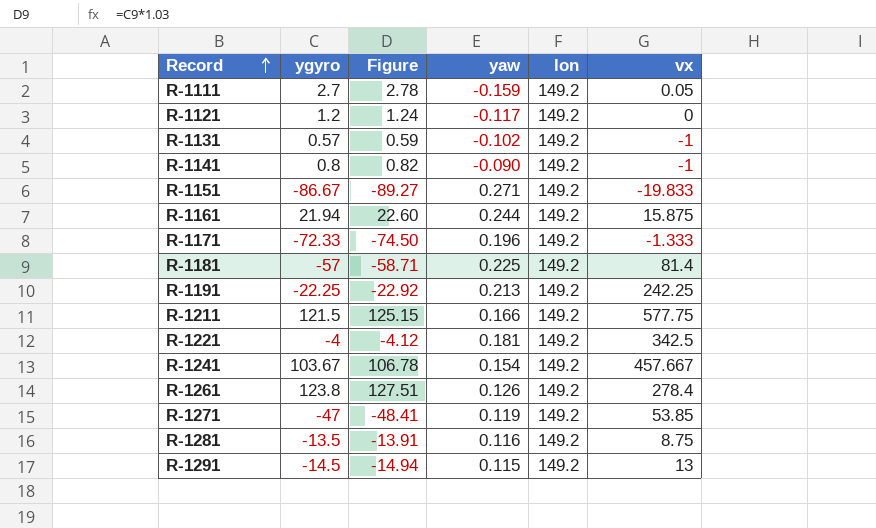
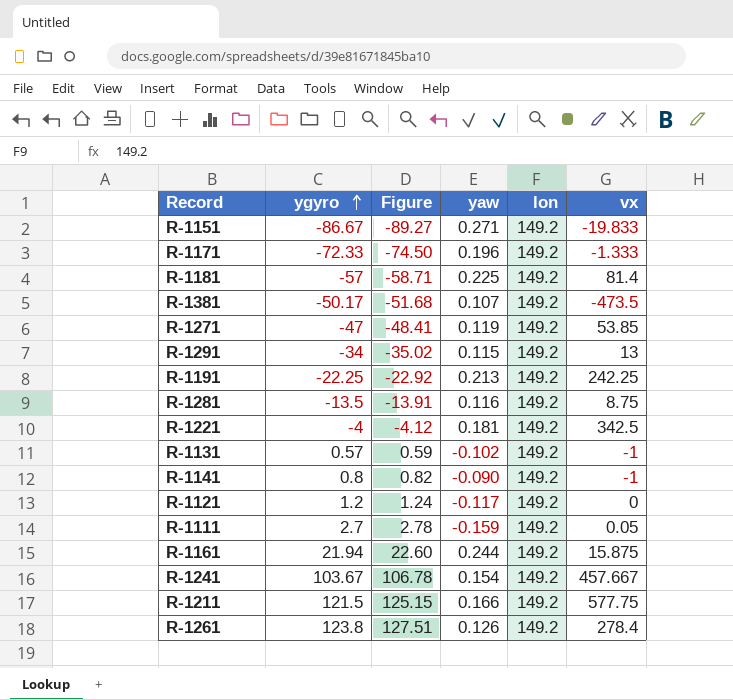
row order: Record ascending -> ygyro ascending
row R-1381: none -> -50.17 | -51.68 | 0.107 | 149.2 | -473.5
R-1291 | ygyro: -14.5 -> -34
R-1291 | Figure: -14.94 -> -35.02

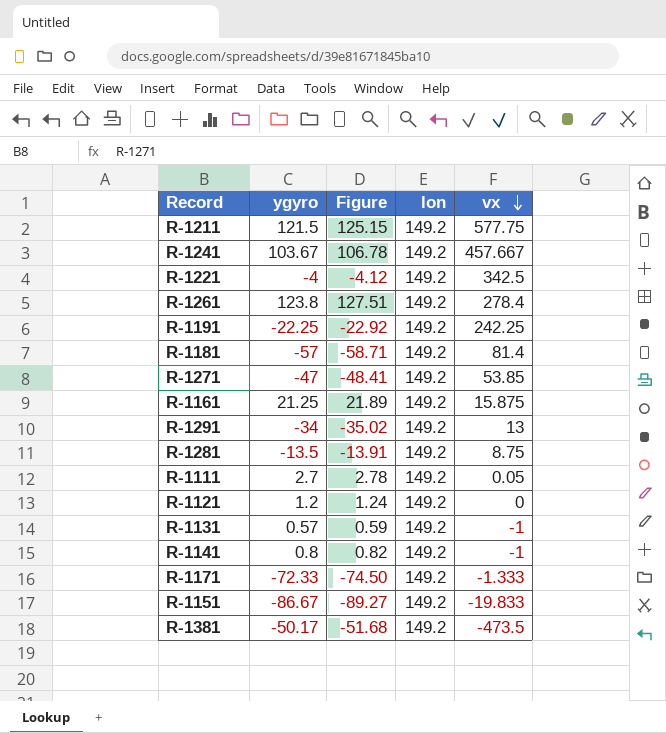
row order: ygyro ascending -> vx descending
column yaw | position: 4 -> none
R-1161 | ygyro: 21.94 -> 21.25
R-1161 | Figure: 22.60 -> 21.89

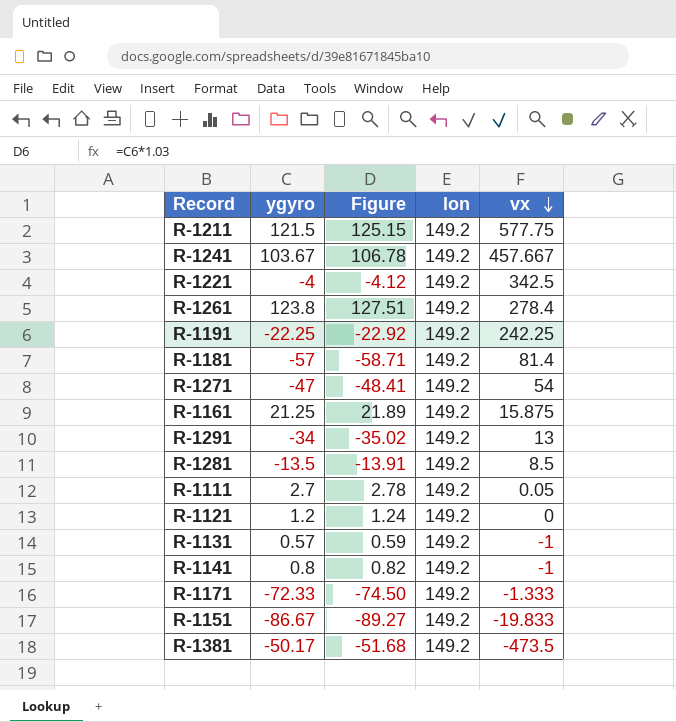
R-1271 | vx: 53.85 -> 54
R-1281 | vx: 8.75 -> 8.5

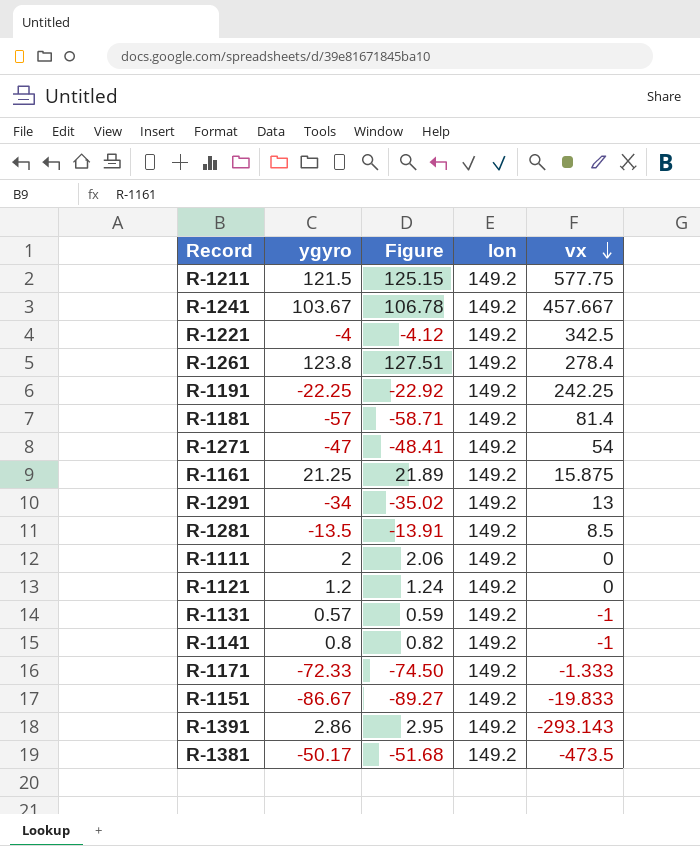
R-1111 | ygyro: 2.7 -> 2
R-1111 | Figure: 2.78 -> 2.06
R-1111 | vx: 0.05 -> 0
row R-1391: none -> 2.86 | 2.95 | 149.2 | -293.143

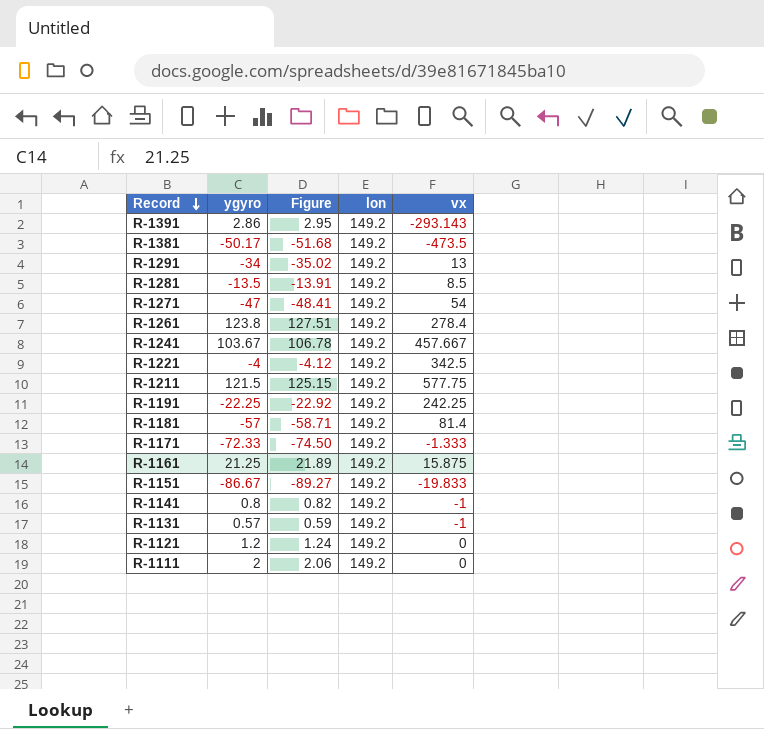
row order: vx descending -> Record descending

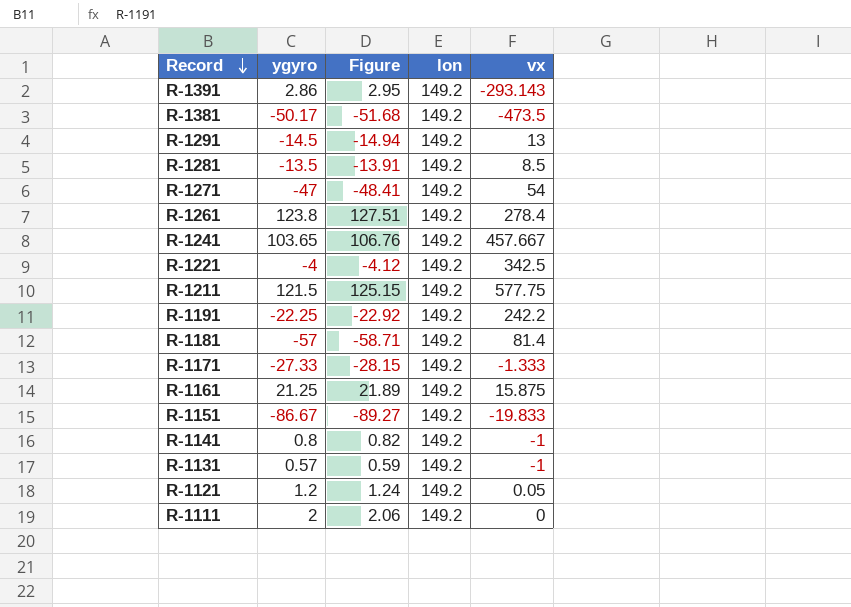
R-1291 | ygyro: -34 -> -14.5
R-1291 | Figure: -35.02 -> -14.94
R-1241 | ygyro: 103.67 -> 103.65
R-1241 | Figure: 106.78 -> 106.76
R-1191 | vx: 242.25 -> 242.2
R-1171 | ygyro: -72.33 -> -27.33
R-1171 | Figure: -74.50 -> -28.15
R-1121 | vx: 0 -> 0.05

